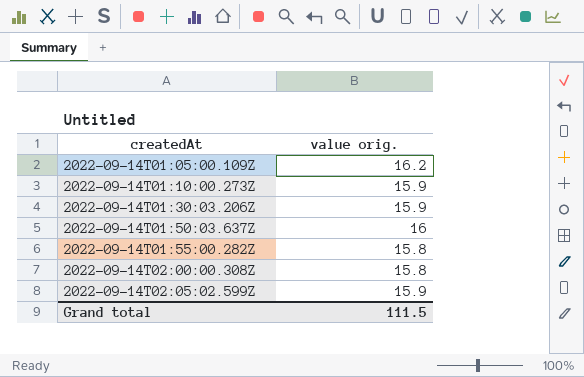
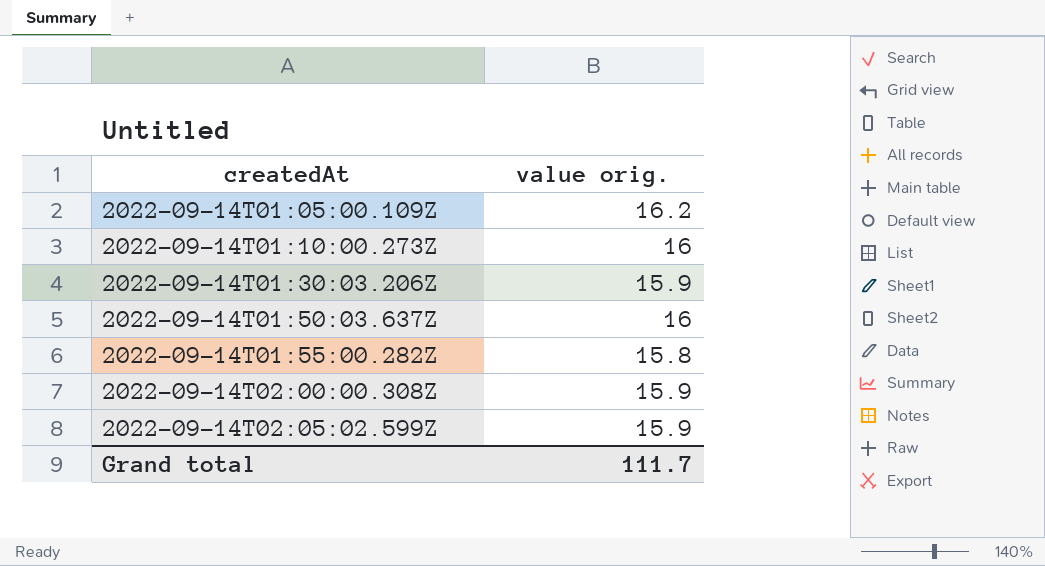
2022-09-14T01:10:00.273Z | value orig.: 15.9 -> 16
2022-09-14T02:00:00.308Z | value orig.: 15.8 -> 15.9
Grand total | value orig.: 111.5 -> 111.7

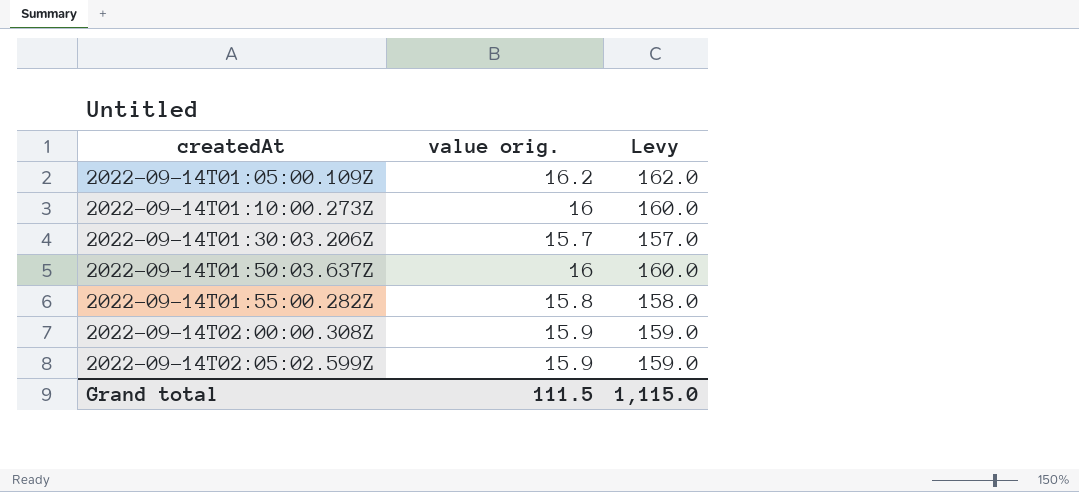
column Levy | formula: none -> [value orig.] * 10
2022-09-14T01:30:03.206Z | value orig.: 15.9 -> 15.7
Grand total | value orig.: 111.7 -> 111.5

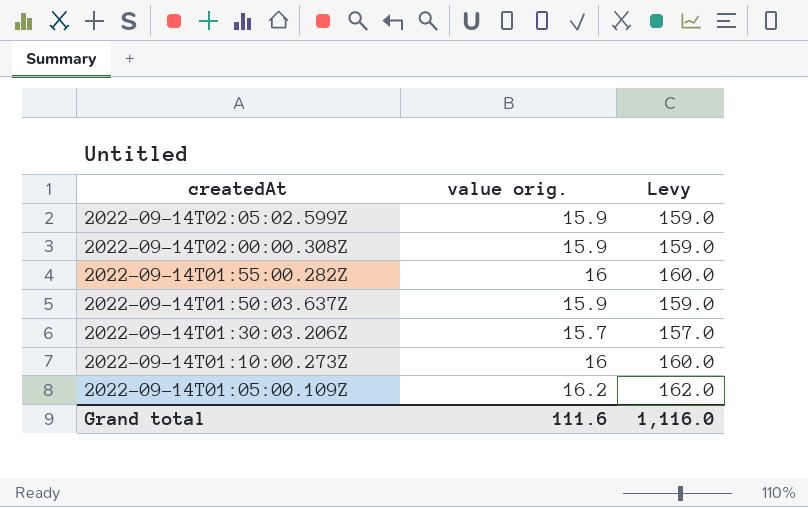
row order: createdAt ascending -> createdAt descending
2022-09-14T01:55:00.282Z | value orig.: 15.8 -> 16
2022-09-14T01:55:00.282Z | Levy: 158.0 -> 160.0
2022-09-14T01:50:03.637Z | value orig.: 16 -> 15.9
2022-09-14T01:50:03.637Z | Levy: 160.0 -> 159.0
Grand total | value orig.: 111.5 -> 111.6
Grand total | Levy: 1,115.0 -> 1,116.0

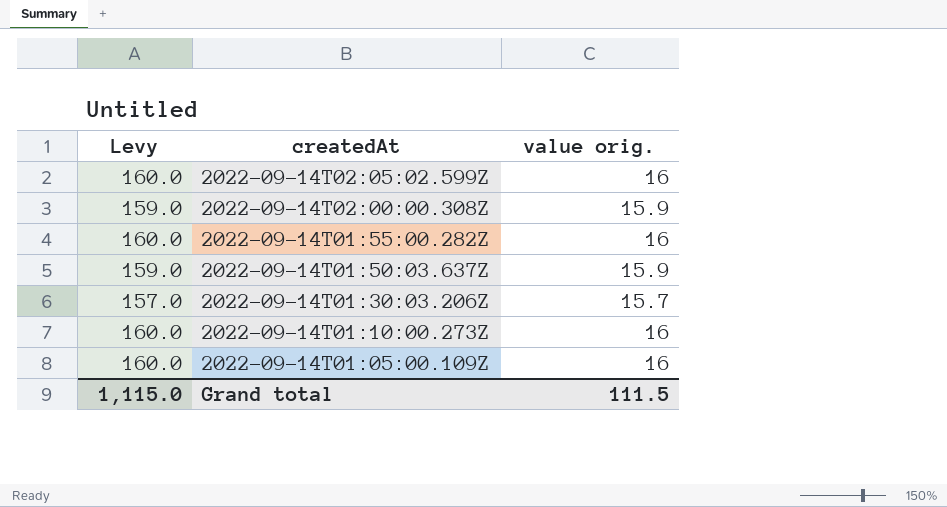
column Levy | position: 3 -> 1
2022-09-14T02:05:02.599Z | Levy: 159.0 -> 160.0
2022-09-14T02:05:02.599Z | value orig.: 15.9 -> 16
2022-09-14T01:05:00.109Z | Levy: 162.0 -> 160.0
2022-09-14T01:05:00.109Z | value orig.: 16.2 -> 16
Grand total | Levy: 1,116.0 -> 1,115.0
Grand total | value orig.: 111.6 -> 111.5

